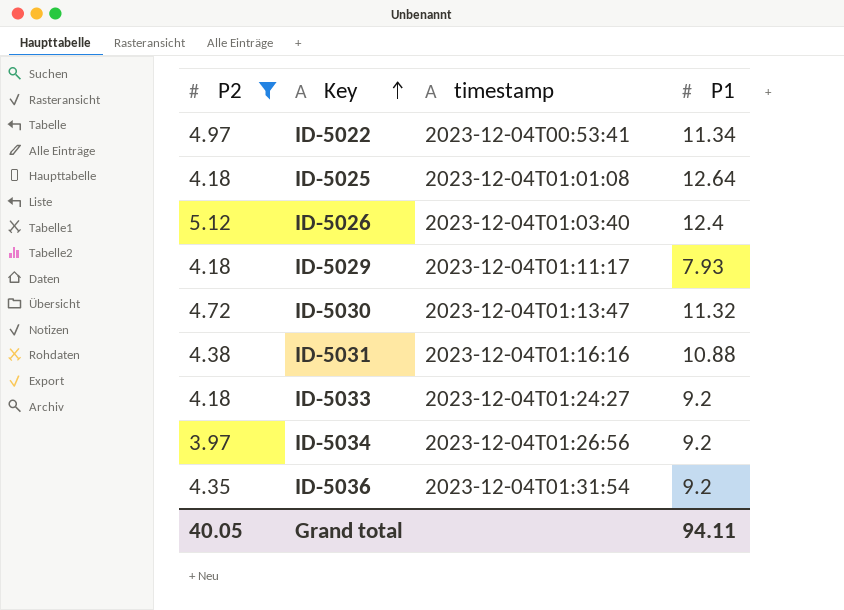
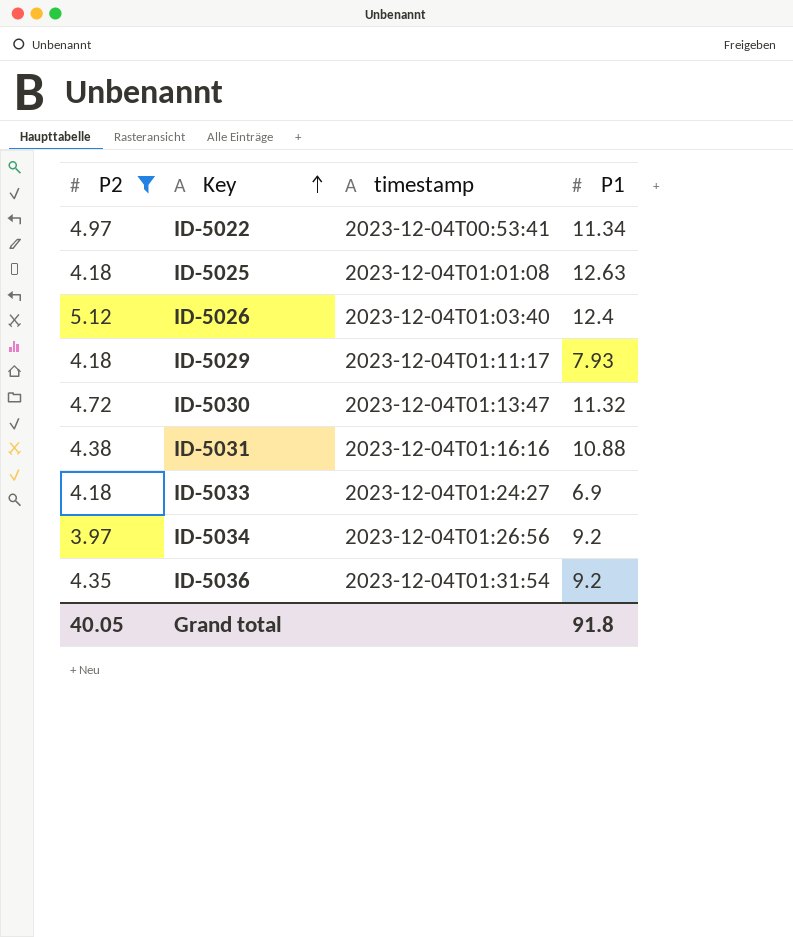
ID-5025 | P1: 12.64 -> 12.63
ID-5033 | P1: 9.2 -> 6.9
Grand total | P1: 94.11 -> 91.8

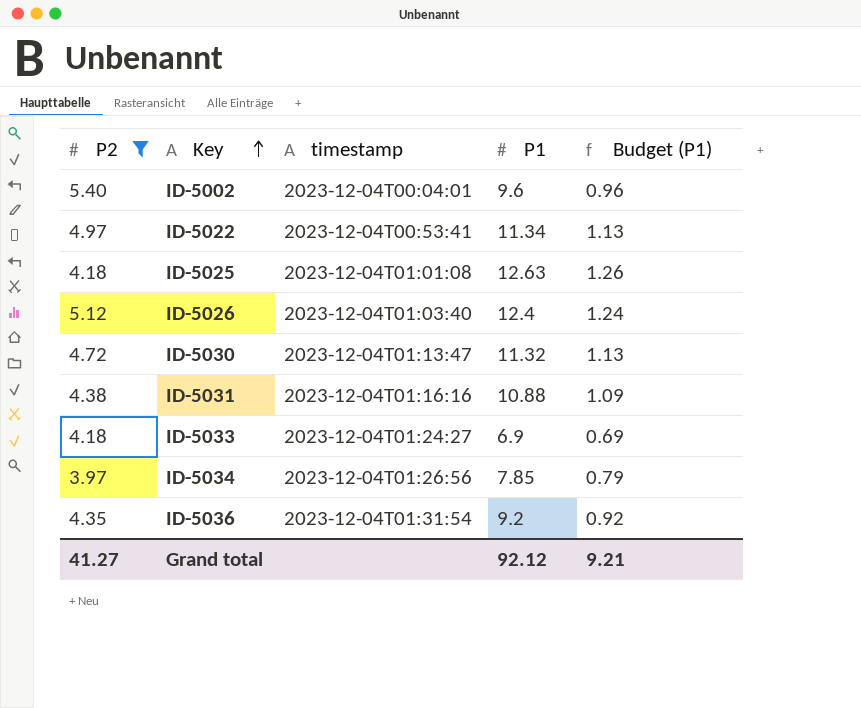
column Budget (P1) | formula: none -> [P1] * 0.1
row ID-5029: 4.18 | 2023-12-04T01:11:17 | 7.93 -> none
row ID-5002: none -> 5.40 | 2023-12-04T00:04:01 | 9.6 | 0.96
ID-5034 | P1: 9.2 -> 7.85
Grand total | P2: 40.05 -> 41.27
Grand total | P1: 91.8 -> 92.12

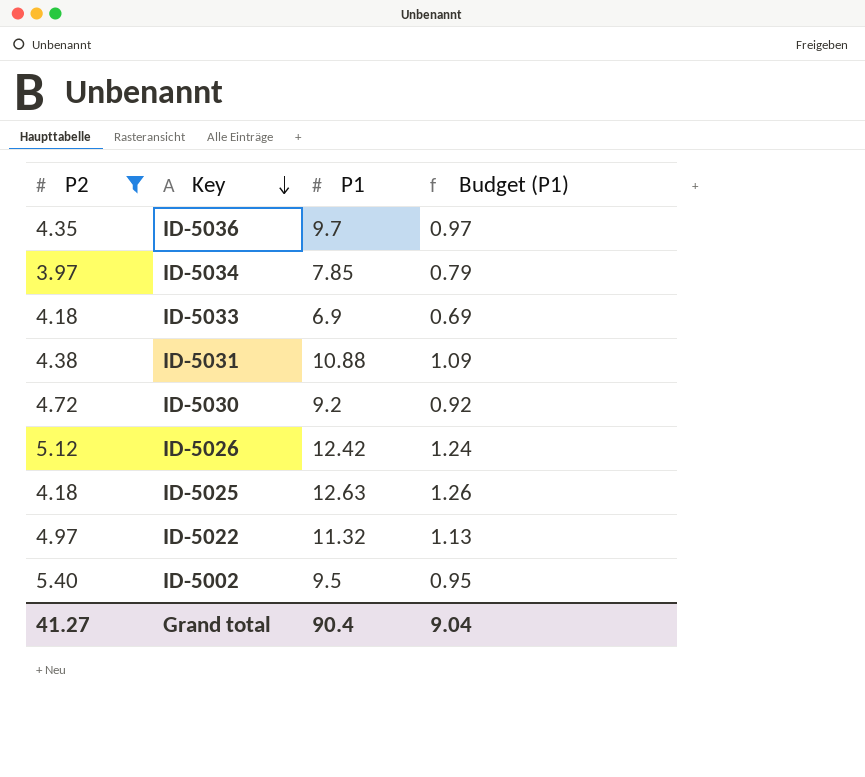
row order: Key ascending -> Key descending
column timestamp | position: 3 -> none
ID-5036 | P1: 9.2 -> 9.7
ID-5036 | Budget (P1): 0.92 -> 0.97
ID-5030 | P1: 11.32 -> 9.2
ID-5030 | Budget (P1): 1.13 -> 0.92
ID-5026 | P1: 12.4 -> 12.42
ID-5022 | P1: 11.34 -> 11.32
ID-5002 | P1: 9.6 -> 9.5
ID-5002 | Budget (P1): 0.96 -> 0.95
Grand total | P1: 92.12 -> 90.4
Grand total | Budget (P1): 9.21 -> 9.04

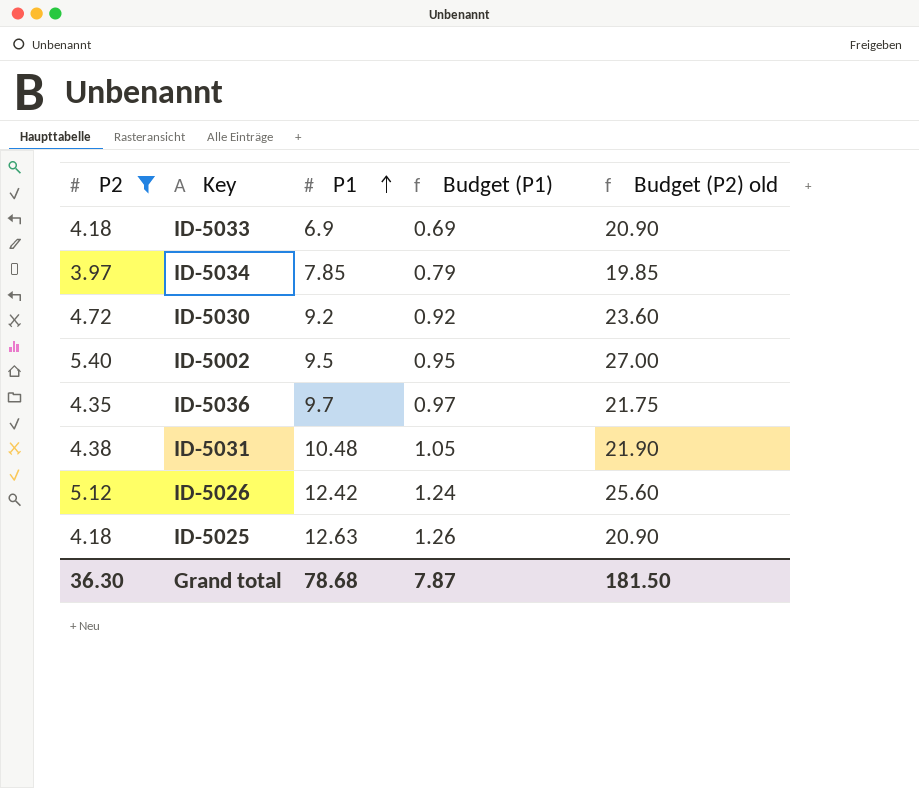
row order: Key descending -> P1 ascending
column Budget (P2) old | formula: none -> [P2] * 5
row ID-5022: 4.97 | 11.32 | 1.13 -> none
ID-5031 | P1: 10.88 -> 10.48
ID-5031 | Budget (P1): 1.09 -> 1.05
Grand total | P2: 41.27 -> 36.30
Grand total | P1: 90.4 -> 78.68
Grand total | Budget (P1): 9.04 -> 7.87

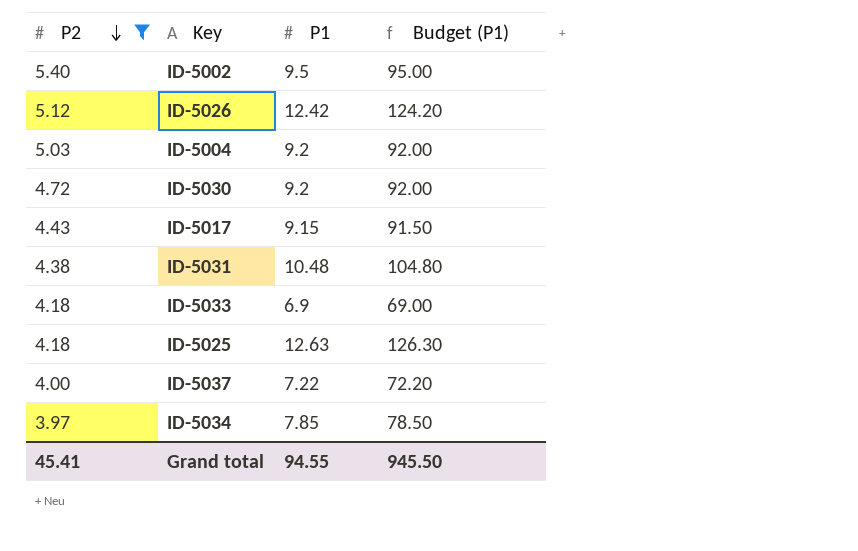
row order: P1 ascending -> P2 descending
column Budget (P2) old | formula: [P2] * 5 -> none
column Budget (P1) | formula: [P1] * 0.1 -> [P1] * 10
row ID-5036: 4.35 | 9.7 | 0.97 | 21.75 -> none
row ID-5004: none -> 5.03 | 9.2 | 92.00
row ID-5017: none -> 4.43 | 9.15 | 91.50
row ID-5037: none -> 4.00 | 7.22 | 72.20
Grand total | P2: 36.30 -> 45.41
Grand total | P1: 78.68 -> 94.55
Grand total | Budget (P1): 7.87 -> 945.50

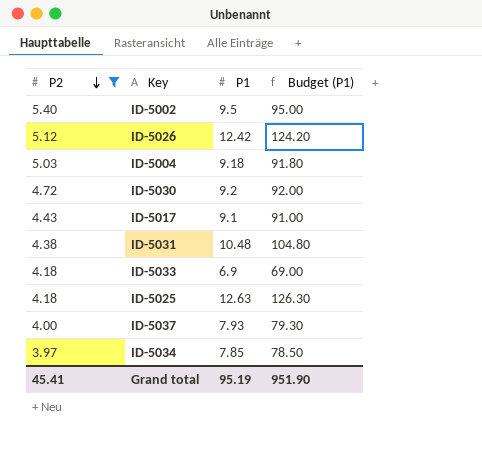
ID-5004 | P1: 9.2 -> 9.18
ID-5004 | Budget (P1): 92.00 -> 91.80
ID-5017 | P1: 9.15 -> 9.1
ID-5017 | Budget (P1): 91.50 -> 91.00
ID-5037 | P1: 7.22 -> 7.93
ID-5037 | Budget (P1): 72.20 -> 79.30
Grand total | P1: 94.55 -> 95.19
Grand total | Budget (P1): 945.50 -> 951.90

